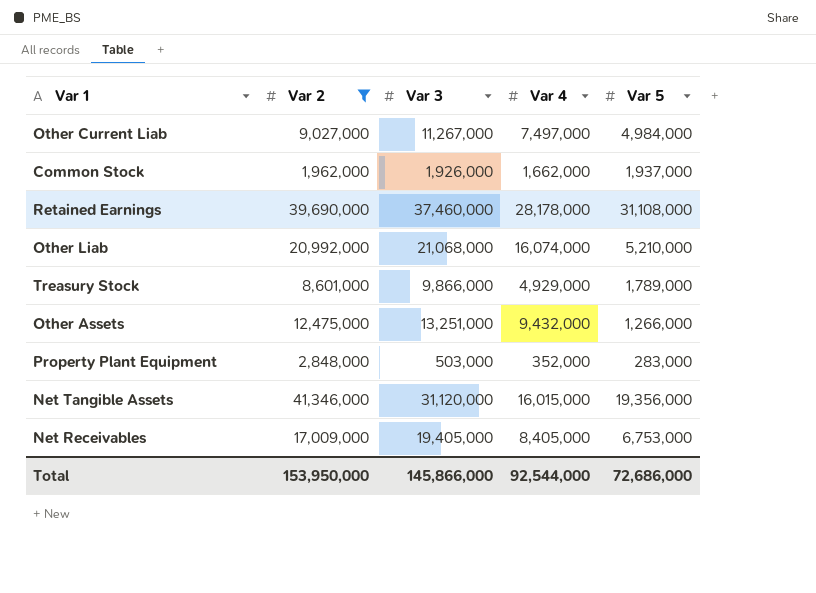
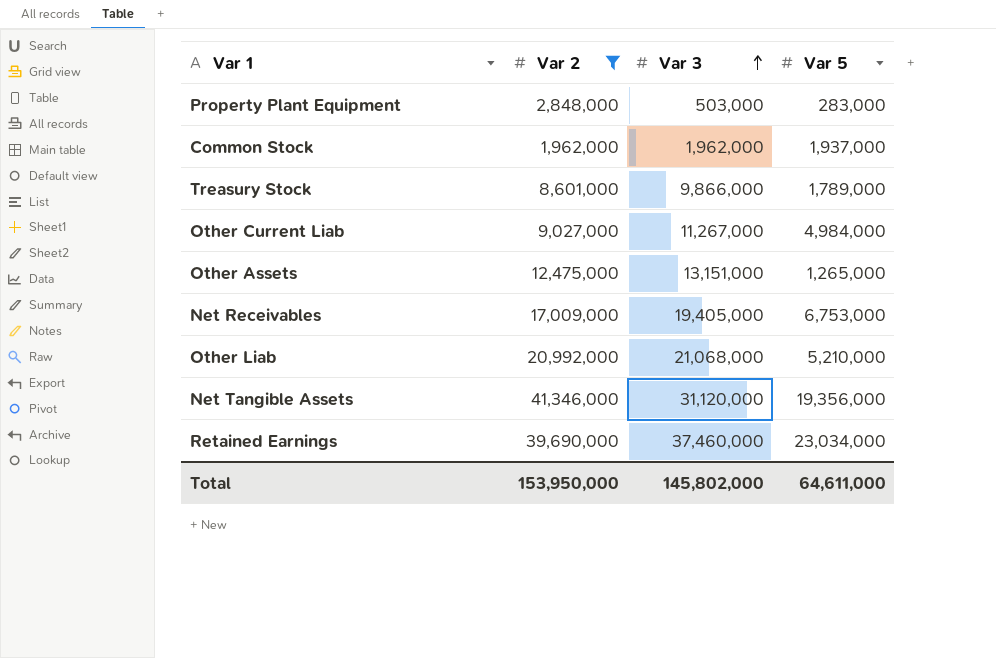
row order: none -> Var 3 ascending
column Var 4 | position: 4 -> none
Common Stock | Var 3: 1,926,000 -> 1,962,000
Other Assets | Var 3: 13,251,000 -> 13,151,000
Other Assets | Var 5: 1,266,000 -> 1,265,000
Retained Earnings | Var 5: 31,108,000 -> 23,034,000
Total | Var 3: 145,866,000 -> 145,802,000
Total | Var 5: 72,686,000 -> 64,611,000

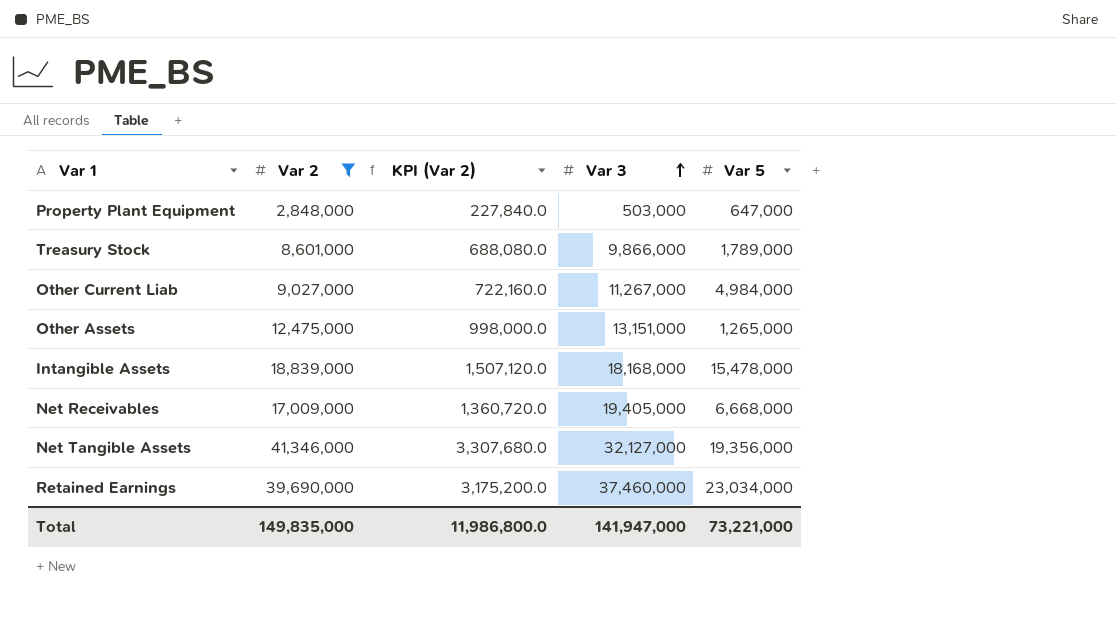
column KPI (Var 2) | formula: none -> [Var 2] * 0.08
row Common Stock: 1,962,000 | 1,962,000 | 1,937,000 -> none
row Other Liab: 20,992,000 | 21,068,000 | 5,210,000 -> none
Property Plant Equipment | Var 5: 283,000 -> 647,000
row Intangible Assets: none -> 18,839,000 | 1,507,120.0 | 18,168,000 | 15,478,000
Net Receivables | Var 5: 6,753,000 -> 6,668,000
Net Tangible Assets | Var 3: 31,120,000 -> 32,127,000
Total | Var 2: 153,950,000 -> 149,835,000
Total | Var 3: 145,802,000 -> 141,947,000
Total | Var 5: 64,611,000 -> 73,221,000

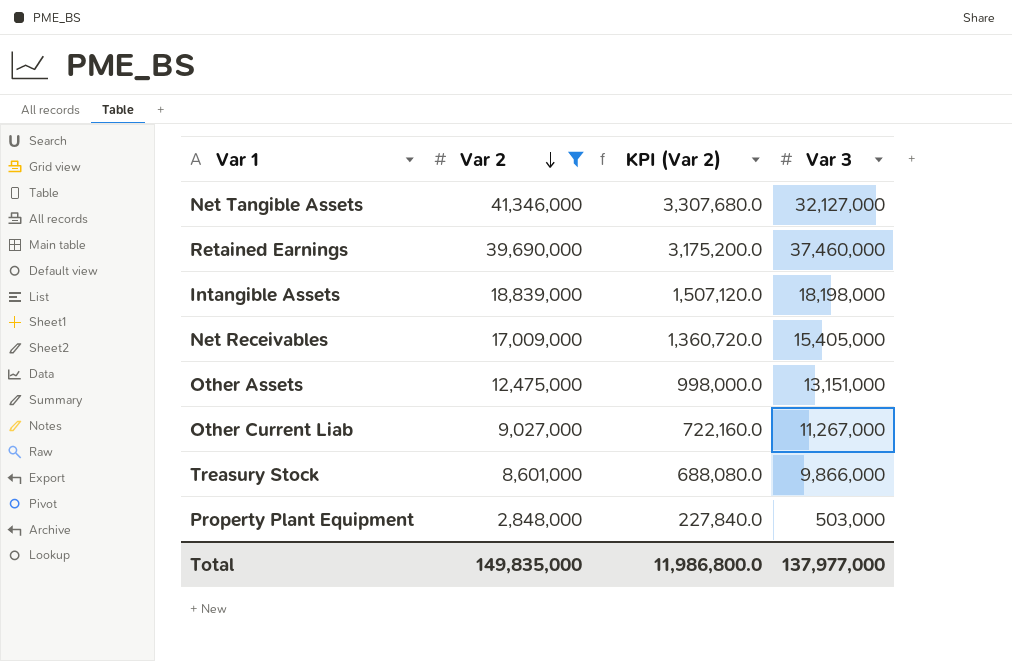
row order: Var 3 ascending -> Var 2 descending
column Var 5 | position: 5 -> none
Intangible Assets | Var 3: 18,168,000 -> 18,198,000
Net Receivables | Var 3: 19,405,000 -> 15,405,000
Total | Var 3: 141,947,000 -> 137,977,000

